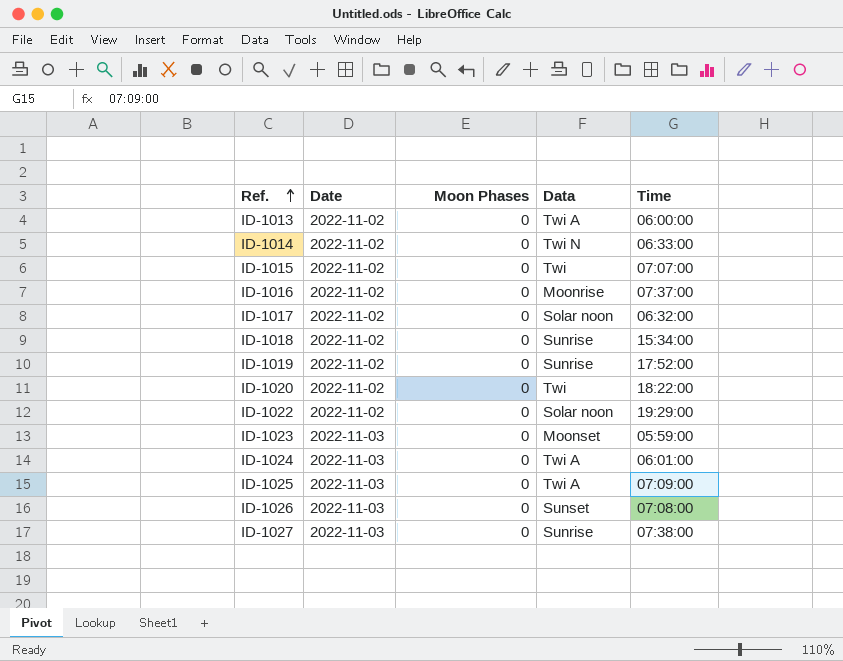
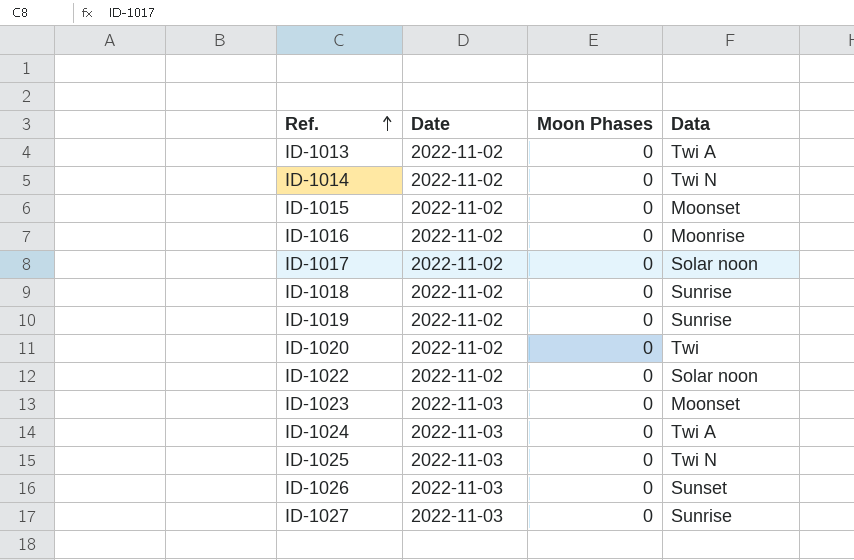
column Time | position: 5 -> none
ID-1015 | Data: Twi -> Moonset
ID-1025 | Data: Twi A -> Twi N

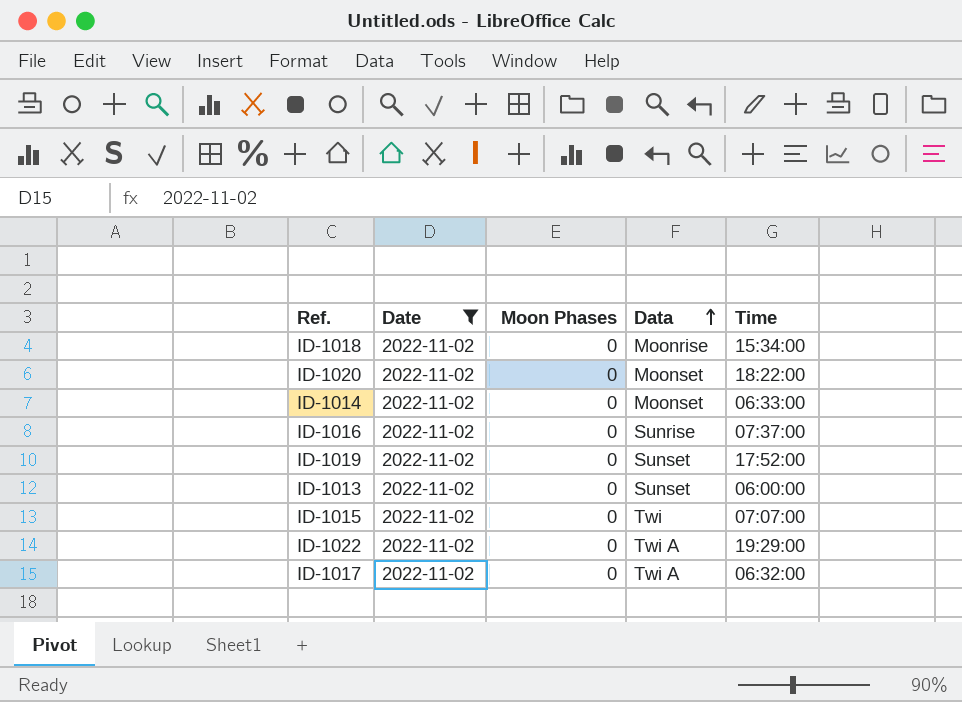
filter: none -> Date = 2022-11-02
row order: Ref. ascending -> Data ascending
column Time | position: none -> 5
ID-1018 | Data: Sunrise -> Moonrise
ID-1020 | Data: Twi -> Moonset
ID-1014 | Data: Twi N -> Moonset
ID-1016 | Data: Moonrise -> Sunrise
ID-1019 | Data: Sunrise -> Sunset
ID-1013 | Data: Twi A -> Sunset
ID-1015 | Data: Moonset -> Twi
ID-1022 | Data: Solar noon -> Twi A
ID-1017 | Data: Solar noon -> Twi A

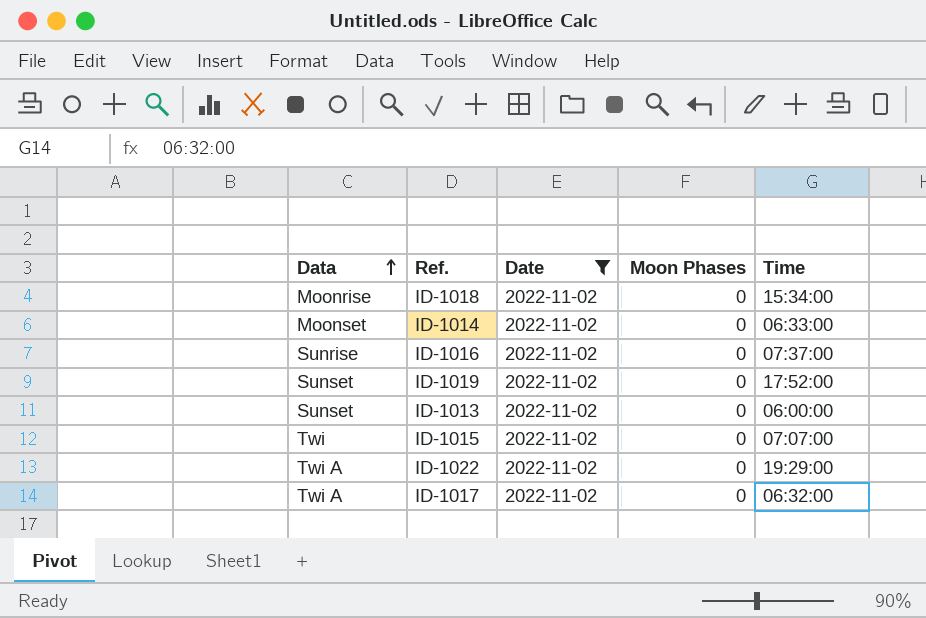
column Data | position: 4 -> 1
row ID-1020: 2022-11-02 | 0 | Moonset | 18:22:00 -> none

